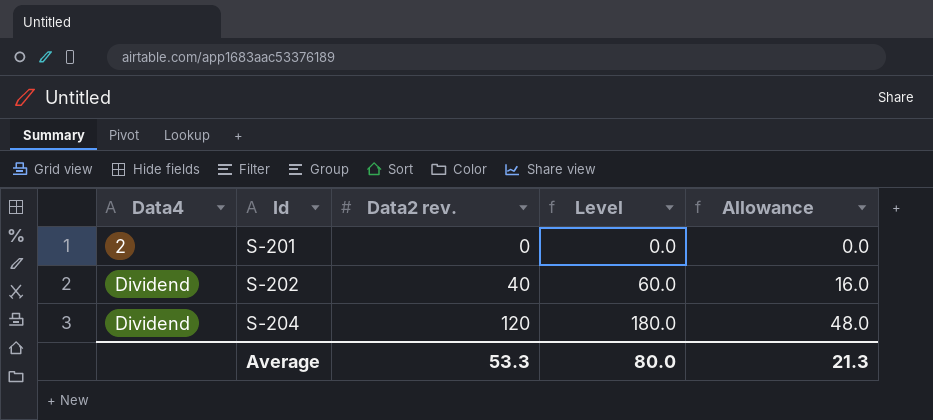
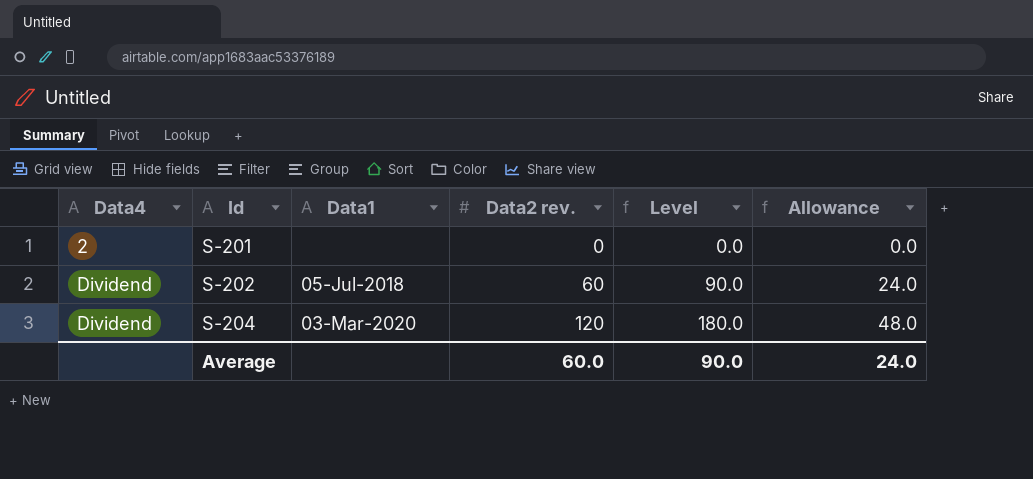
column Data1 | position: none -> 3
S-202 | Data2 rev.: 40 -> 60
S-202 | Level: 60.0 -> 90.0
S-202 | Allowance: 16.0 -> 24.0
Average | Data2 rev.: 53.3 -> 60.0
Average | Level: 80.0 -> 90.0
Average | Allowance: 21.3 -> 24.0

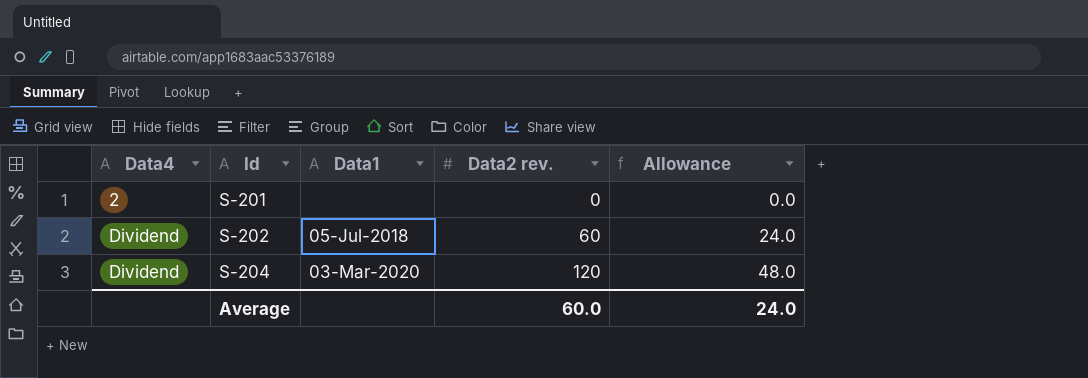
column Level | formula: [Data2 rev.] * 1.5 -> none

